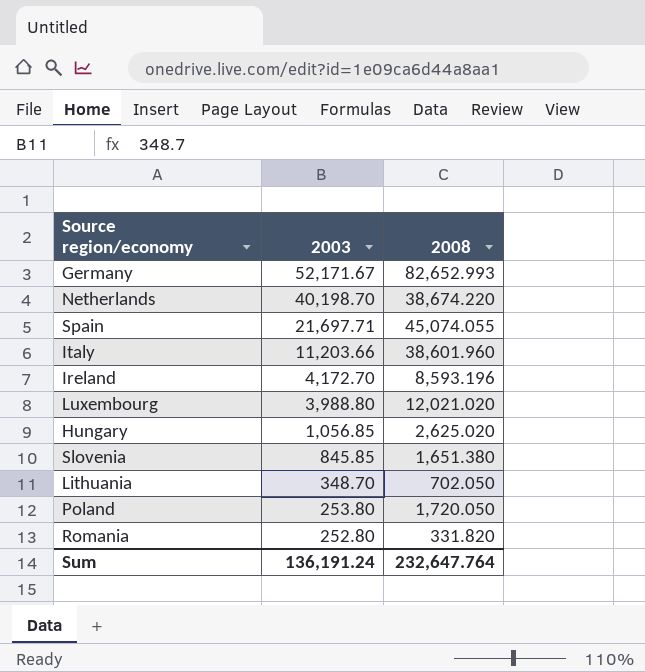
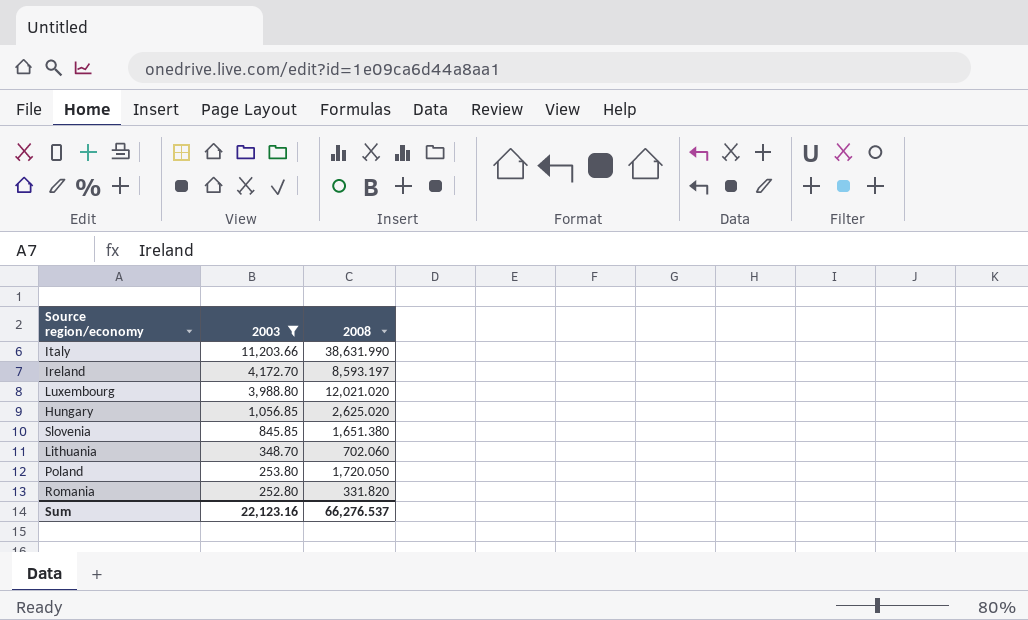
filter: none -> 2003 <= 11,203.66
Italy | 2008: 38,601.960 -> 38,631.990
Ireland | 2008: 8,593.196 -> 8,593.197
Lithuania | 2008: 702.050 -> 702.060
Sum | 2003: 136,191.24 -> 22,123.16
Sum | 2008: 232,647.764 -> 66,276.537

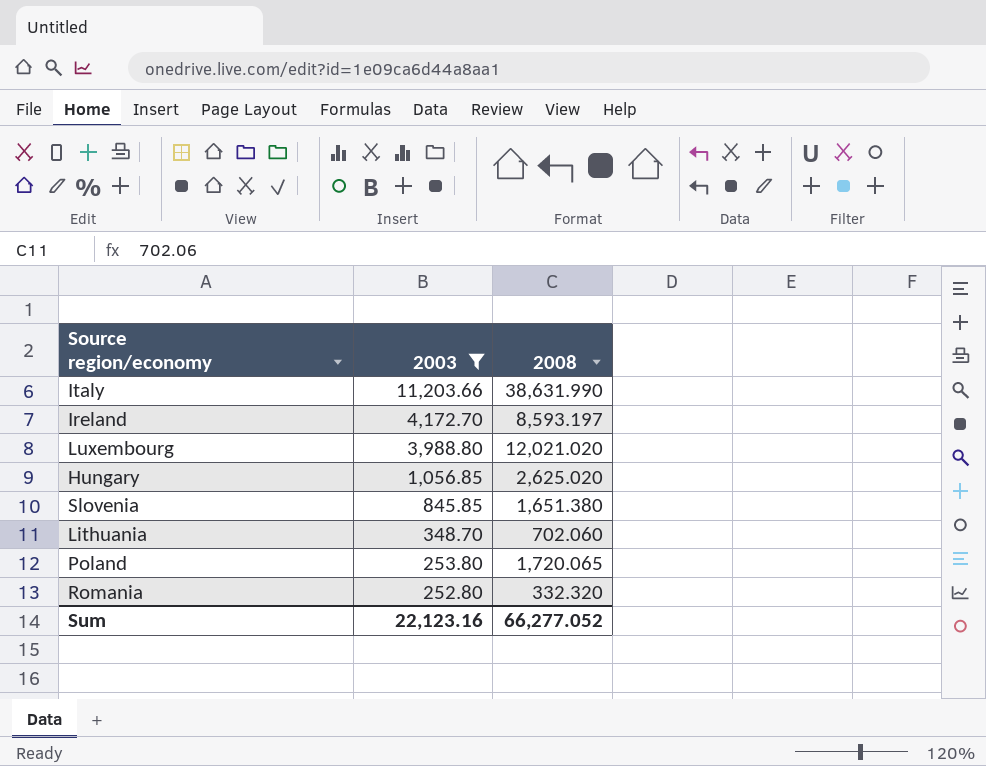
Poland | 2008: 1,720.050 -> 1,720.065
Romania | 2008: 331.820 -> 332.320
Sum | 2008: 66,276.537 -> 66,277.052

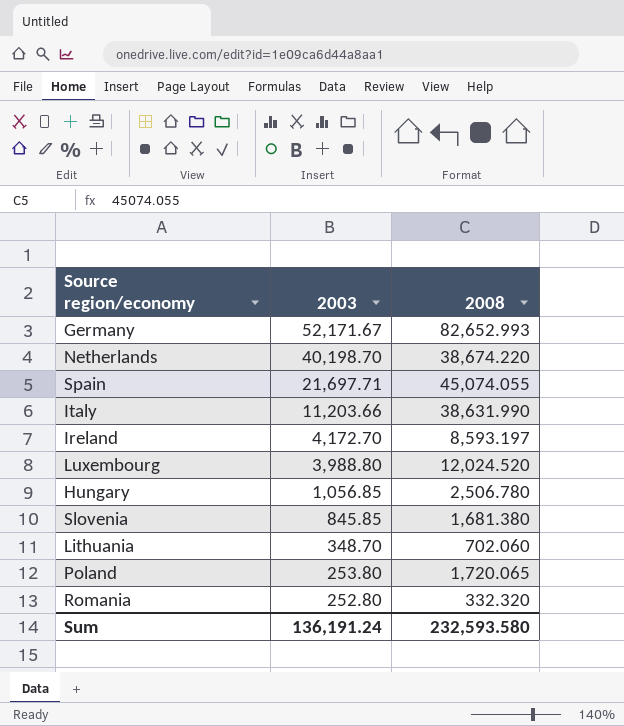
filter: 2003 <= 11,203.66 -> none
Luxembourg | 2008: 12,021.020 -> 12,024.520
Hungary | 2008: 2,625.020 -> 2,506.780
Slovenia | 2008: 1,651.380 -> 1,681.380
Sum | 2003: 22,123.16 -> 136,191.24
Sum | 2008: 66,277.052 -> 232,593.580

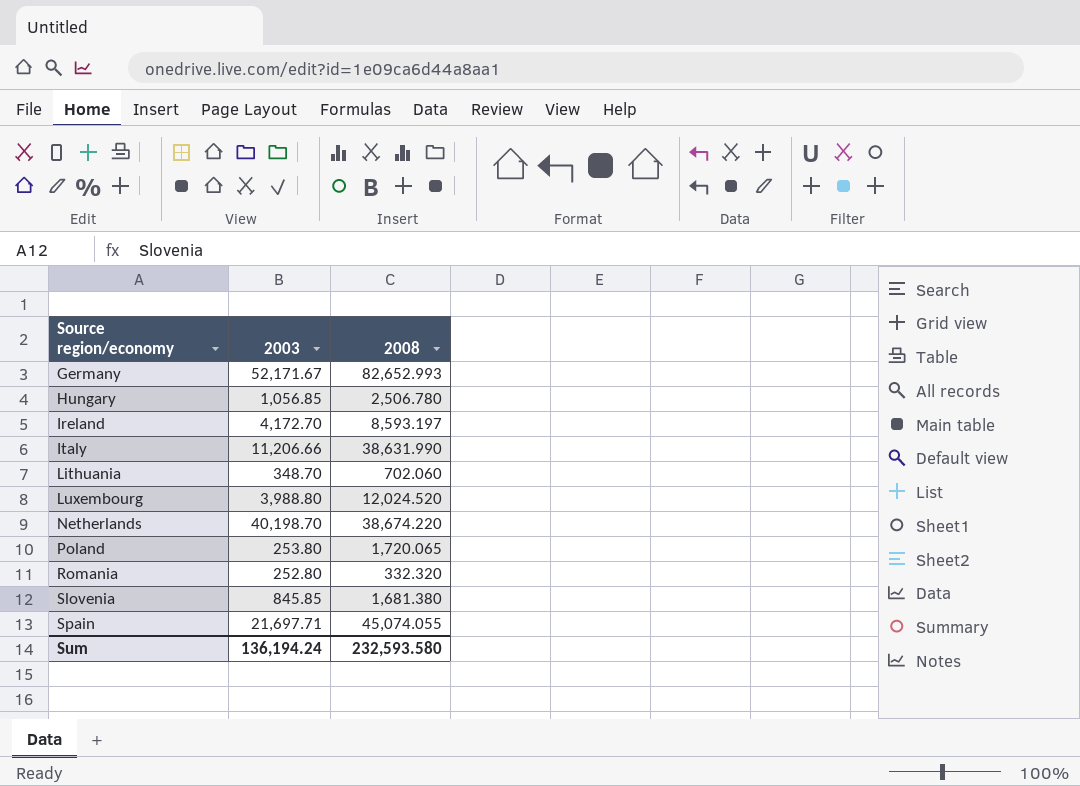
row order: 2003 descending -> Source region/economy ascending
Italy | 2003: 11,203.66 -> 11,206.66
Sum | 2003: 136,191.24 -> 136,194.24

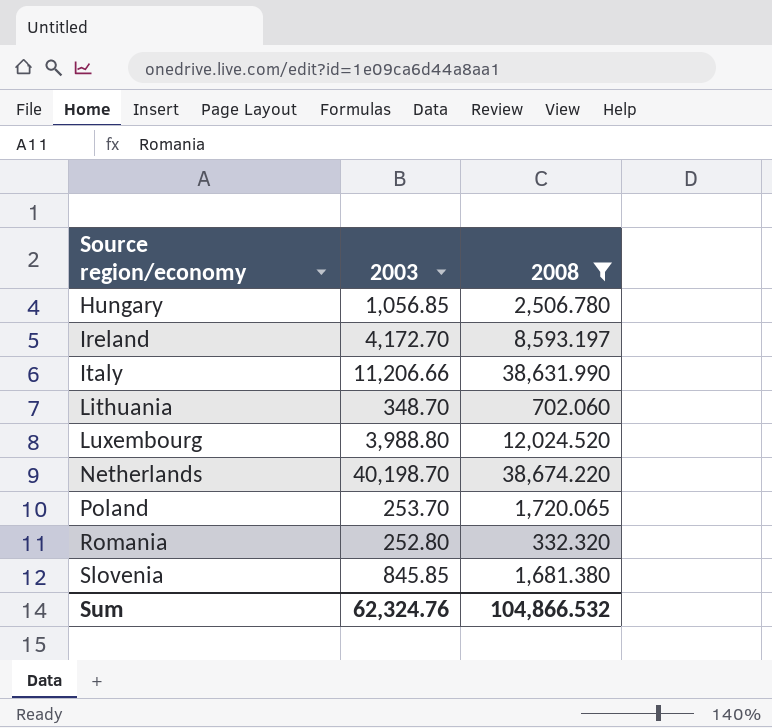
filter: none -> 2008 <= 38,674.220
Poland | 2003: 253.80 -> 253.70
Sum | 2003: 136,194.24 -> 62,324.76
Sum | 2008: 232,593.580 -> 104,866.532

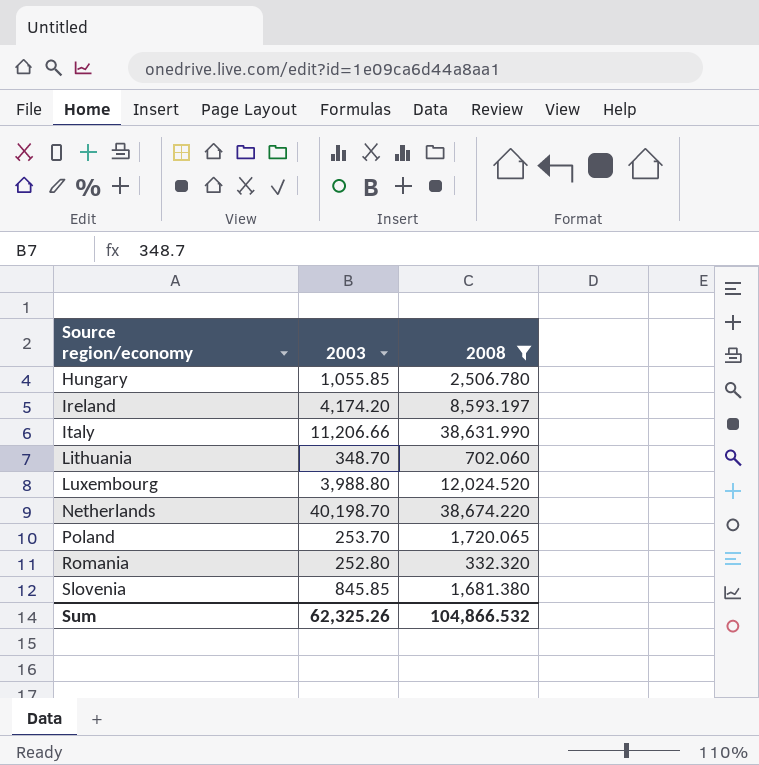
Hungary | 2003: 1,056.85 -> 1,055.85
Ireland | 2003: 4,172.70 -> 4,174.20
Sum | 2003: 62,324.76 -> 62,325.26

